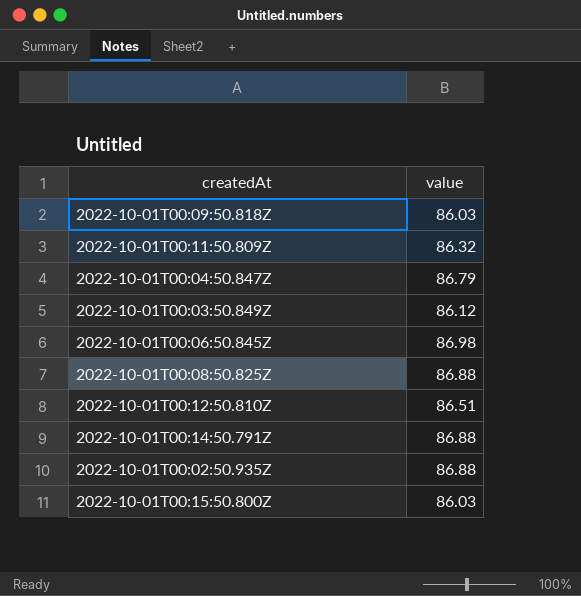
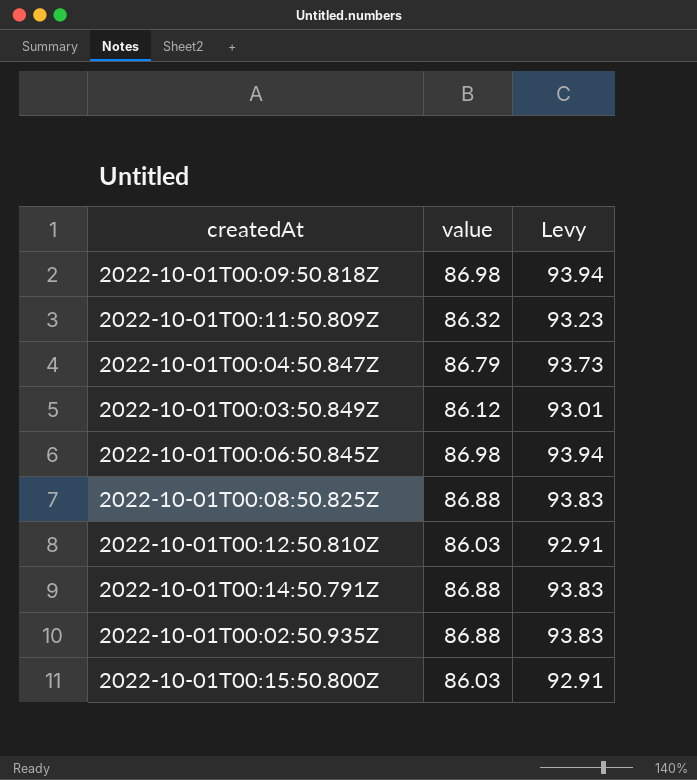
column Levy | formula: none -> [value] * 1.08
2022-10-01T00:09:50.818Z | value: 86.03 -> 86.98
2022-10-01T00:12:50.810Z | value: 86.51 -> 86.03

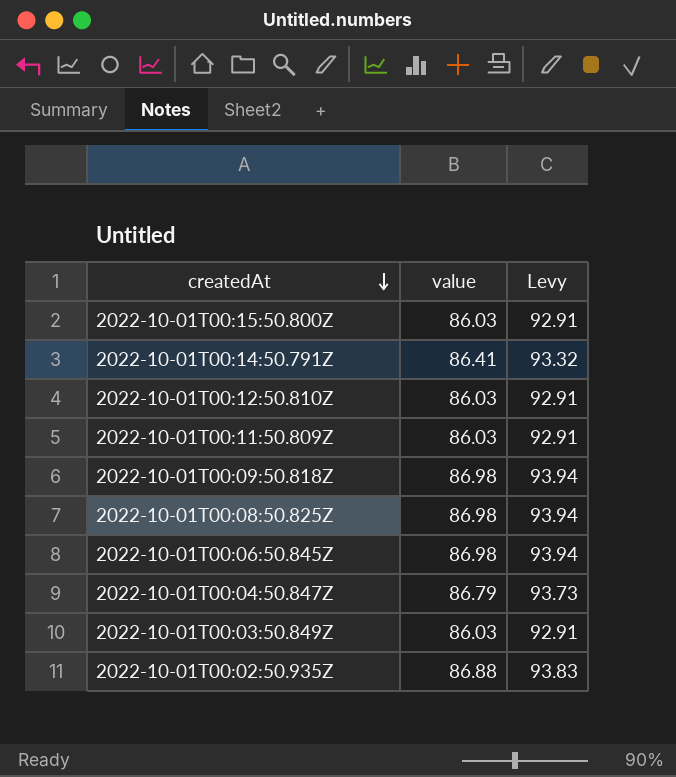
row order: none -> createdAt descending
2022-10-01T00:14:50.791Z | value: 86.88 -> 86.41
2022-10-01T00:14:50.791Z | Levy: 93.83 -> 93.32
2022-10-01T00:11:50.809Z | value: 86.32 -> 86.03
2022-10-01T00:11:50.809Z | Levy: 93.23 -> 92.91
2022-10-01T00:08:50.825Z | value: 86.88 -> 86.98
2022-10-01T00:08:50.825Z | Levy: 93.83 -> 93.94
2022-10-01T00:03:50.849Z | value: 86.12 -> 86.03
2022-10-01T00:03:50.849Z | Levy: 93.01 -> 92.91

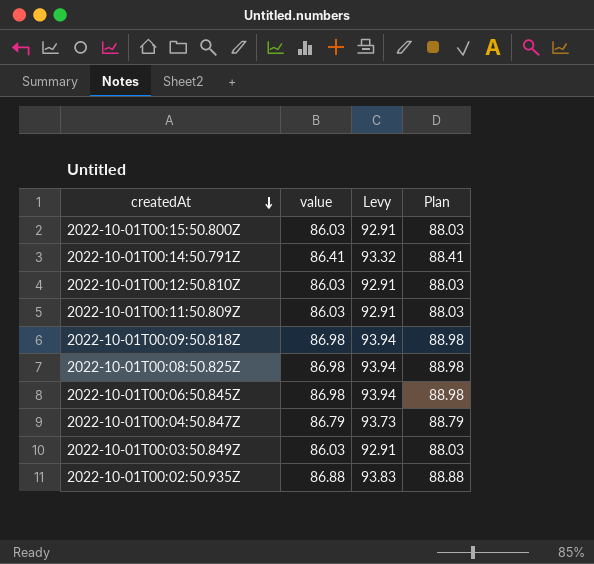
column Plan | formula: none -> [value] + 2

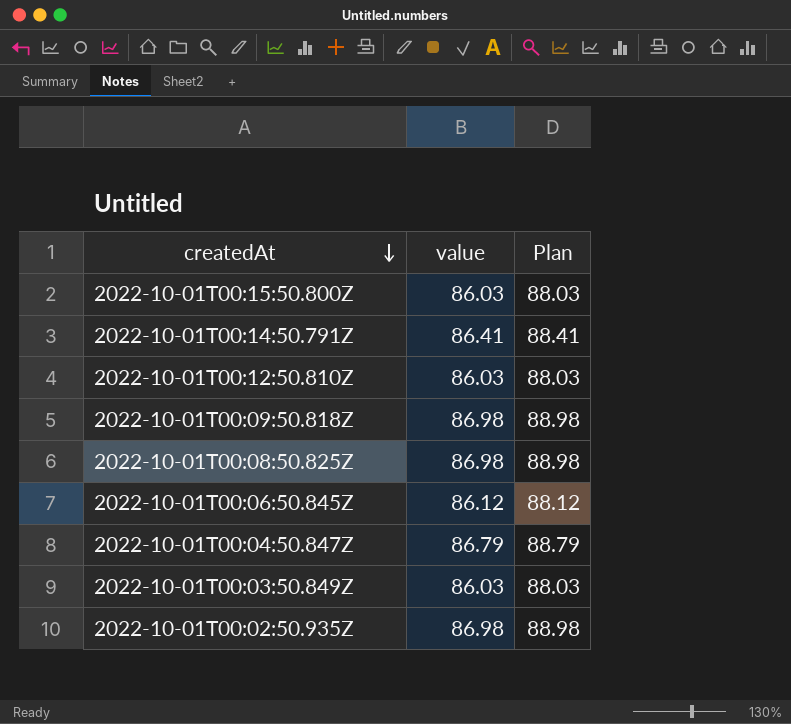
column Levy | formula: [value] * 1.08 -> none
row 2022-10-01T00:11:50.809Z: 86.03 | 92.91 | 88.03 -> none
2022-10-01T00:06:50.845Z | value: 86.98 -> 86.12
2022-10-01T00:06:50.845Z | Plan: 88.98 -> 88.12
2022-10-01T00:02:50.935Z | value: 86.88 -> 86.98
2022-10-01T00:02:50.935Z | Plan: 88.88 -> 88.98

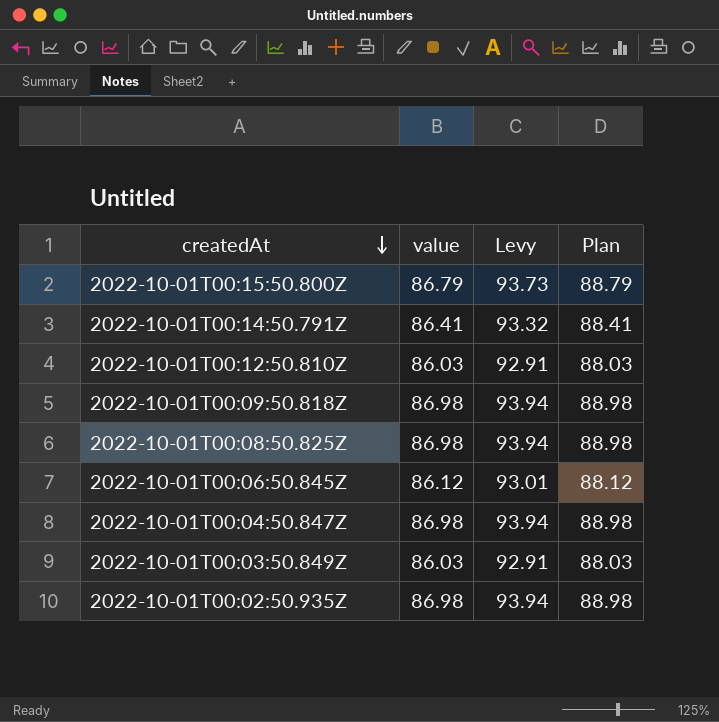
column Levy | formula: none -> [value] * 1.08
2022-10-01T00:15:50.800Z | value: 86.03 -> 86.79
2022-10-01T00:15:50.800Z | Plan: 88.03 -> 88.79
2022-10-01T00:04:50.847Z | value: 86.79 -> 86.98
2022-10-01T00:04:50.847Z | Plan: 88.79 -> 88.98

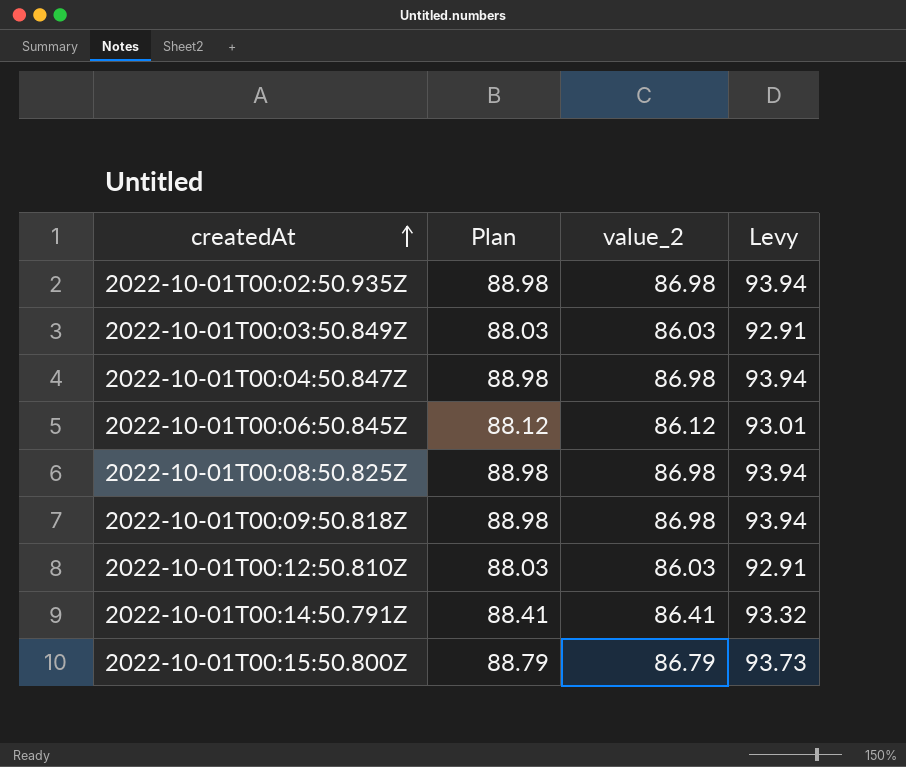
row order: createdAt descending -> createdAt ascending
column Plan | position: 4 -> 2
column name: value -> value_2

